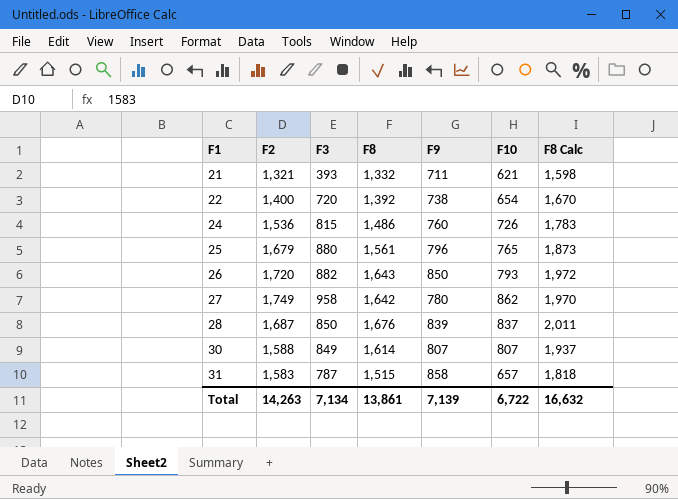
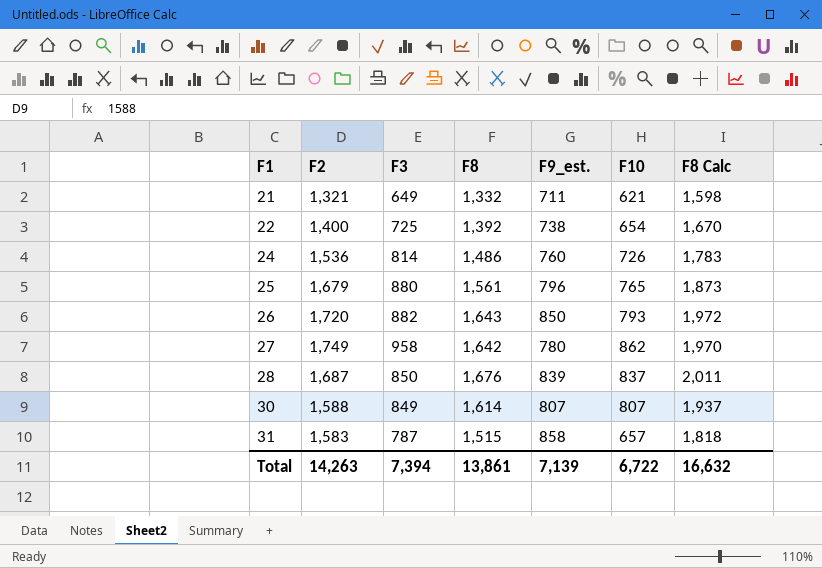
column name: F9 -> F9_est.
21 | F3: 393 -> 649
22 | F3: 720 -> 725
24 | F3: 815 -> 814
Total | F3: 7,134 -> 7,394

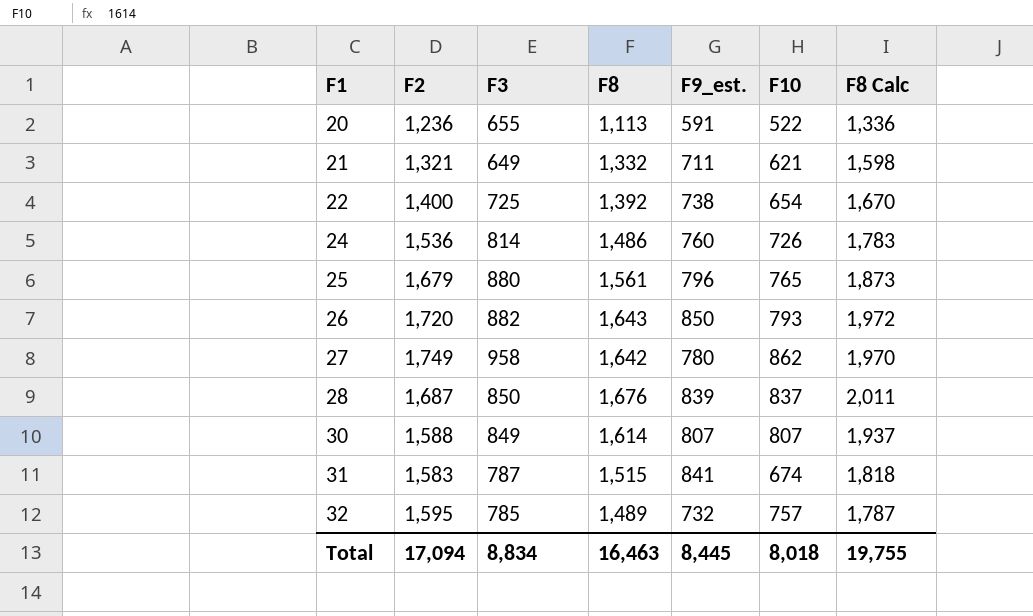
row 20: none -> 1,236 | 655 | 1,113 | 591 | 522 | 1,336
31 | F9_est.: 858 -> 841
31 | F10: 657 -> 674
row 32: none -> 1,595 | 785 | 1,489 | 732 | 757 | 1,787
Total | F2: 14,263 -> 17,094
Total | F3: 7,394 -> 8,834
Total | F8: 13,861 -> 16,463
Total | F9_est.: 7,139 -> 8,445
Total | F10: 6,722 -> 8,018
Total | F8 Calc: 16,632 -> 19,755

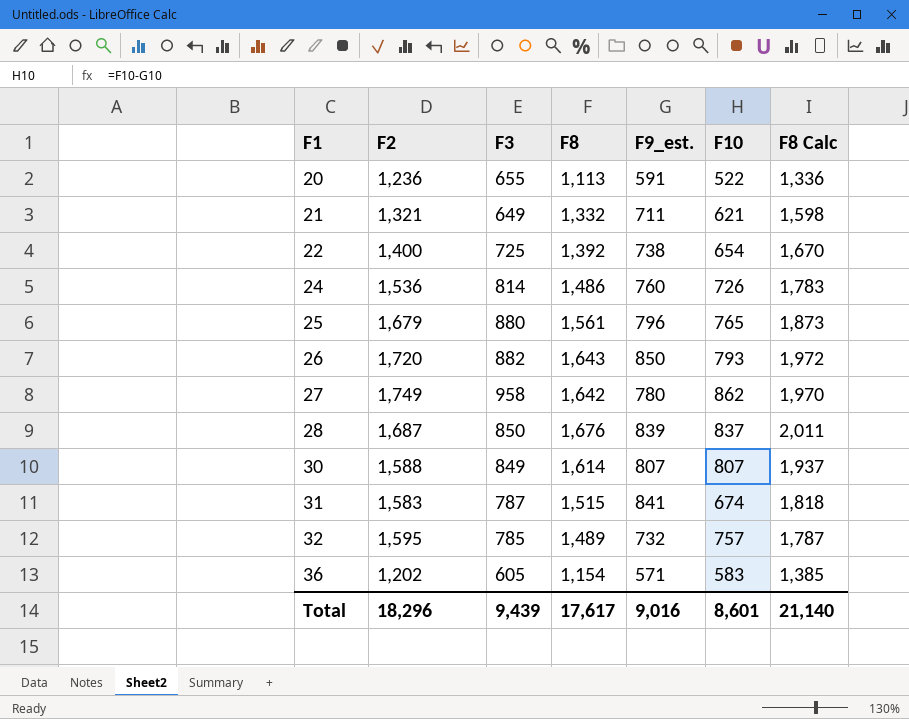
row 36: none -> 1,202 | 605 | 1,154 | 571 | 583 | 1,385
Total | F2: 17,094 -> 18,296
Total | F3: 8,834 -> 9,439
Total | F8: 16,463 -> 17,617
Total | F9_est.: 8,445 -> 9,016
Total | F10: 8,018 -> 8,601
Total | F8 Calc: 19,755 -> 21,140

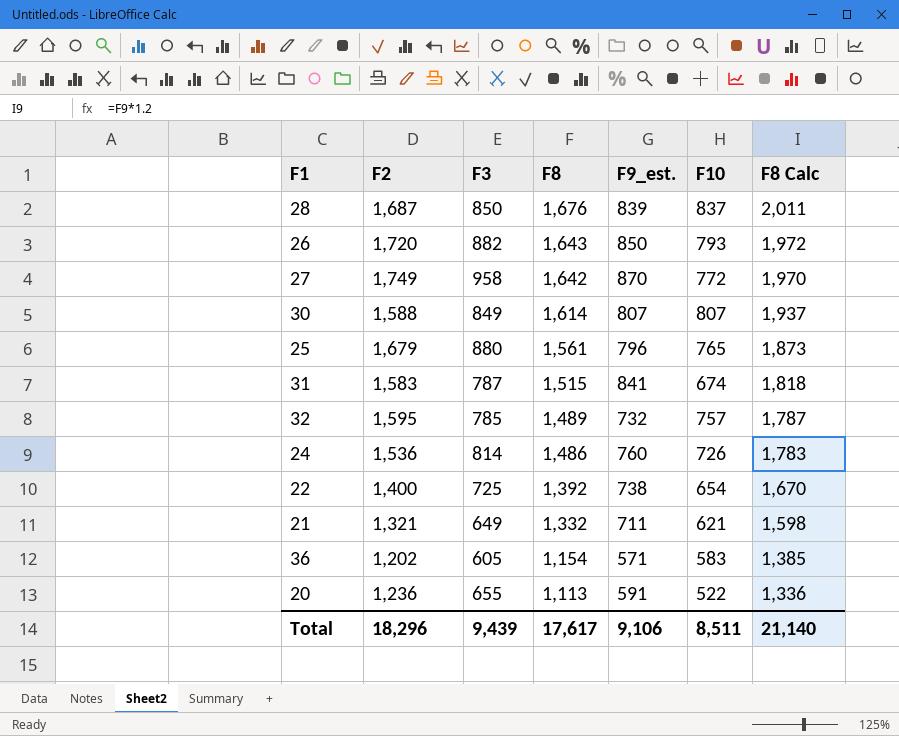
row order: F1 ascending -> F8 descending
27 | F9_est.: 780 -> 870
27 | F10: 862 -> 772
Total | F9_est.: 9,016 -> 9,106
Total | F10: 8,601 -> 8,511

